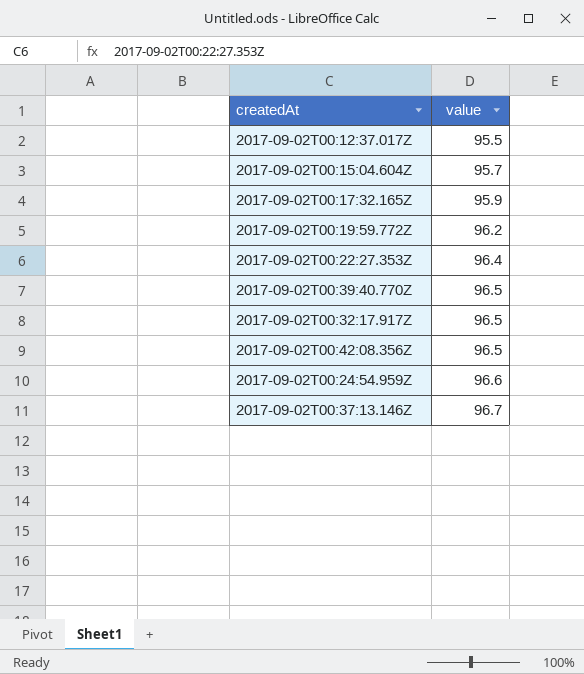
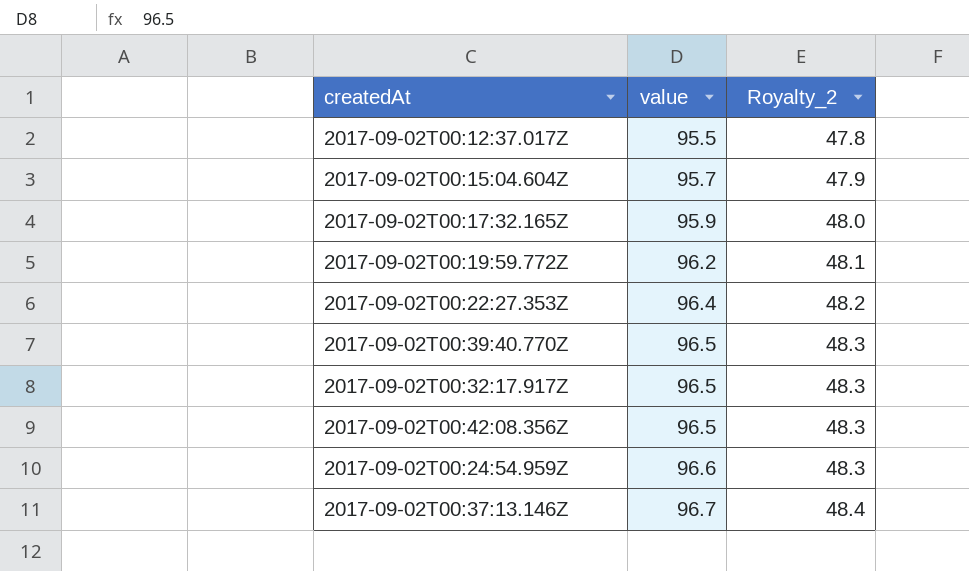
column Royalty_2 | formula: none -> [value] * 0.5

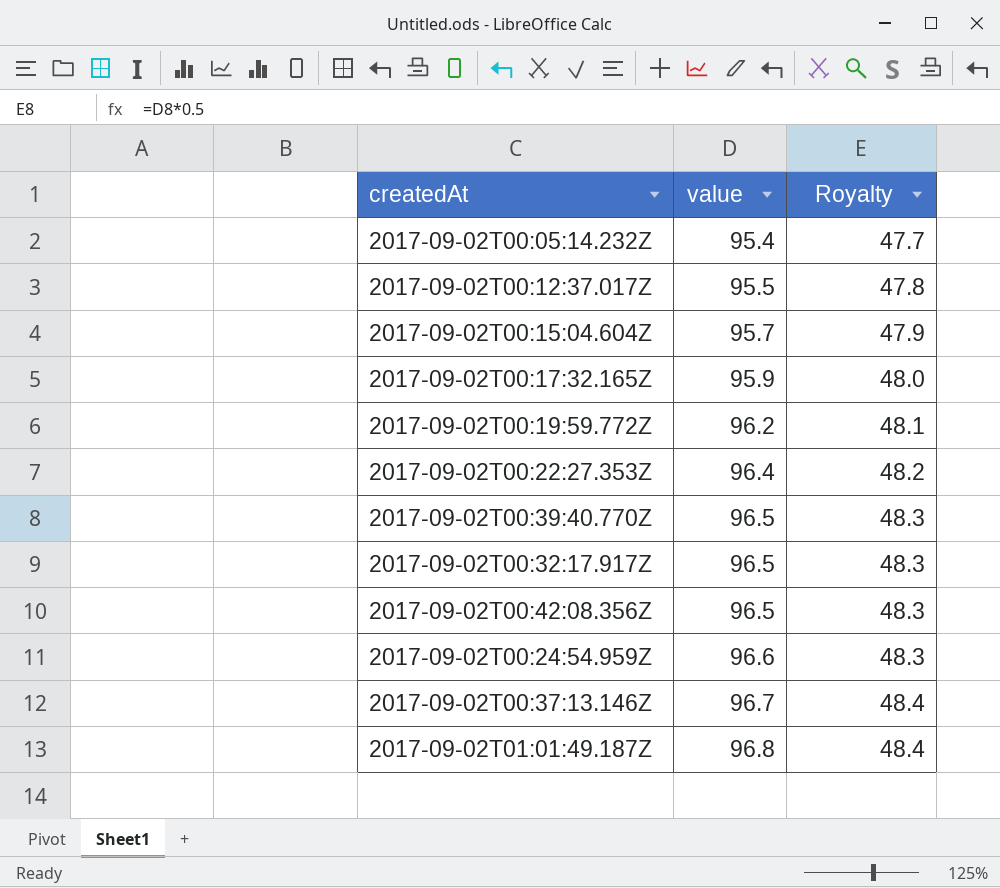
column name: Royalty_2 -> Royalty
row 2017-09-02T00:05:14.232Z: none -> 95.4 | 47.7
row 2017-09-02T01:01:49.187Z: none -> 96.8 | 48.4

